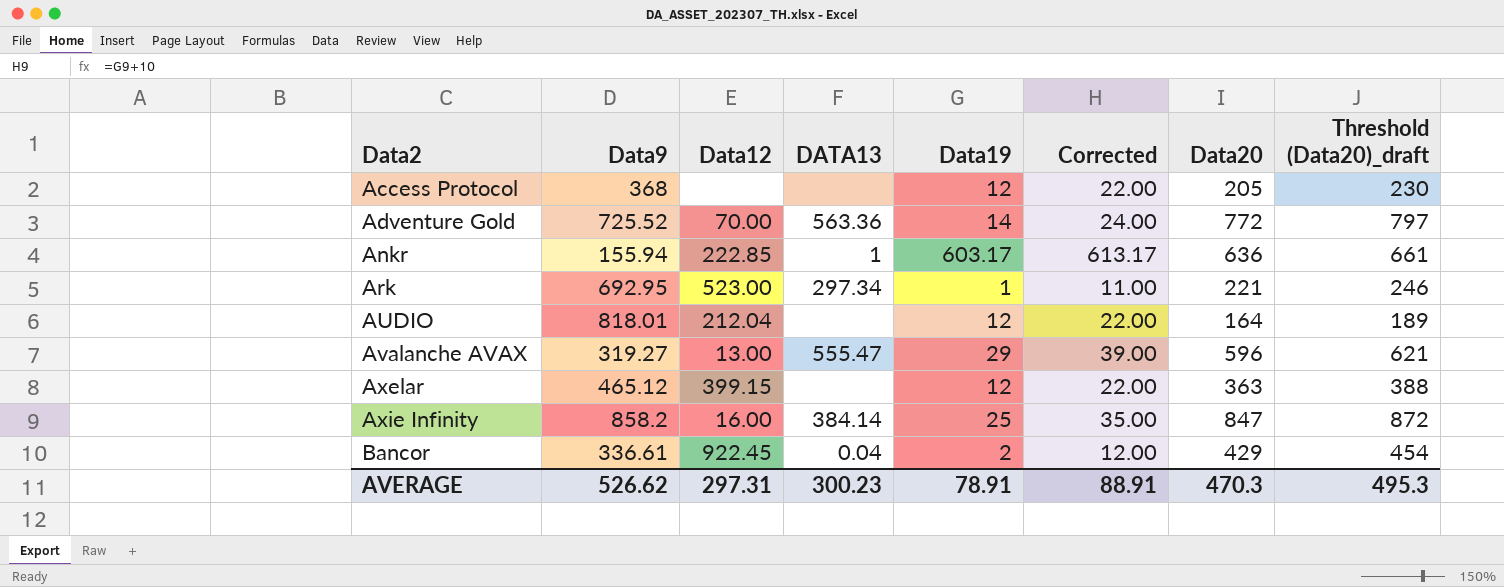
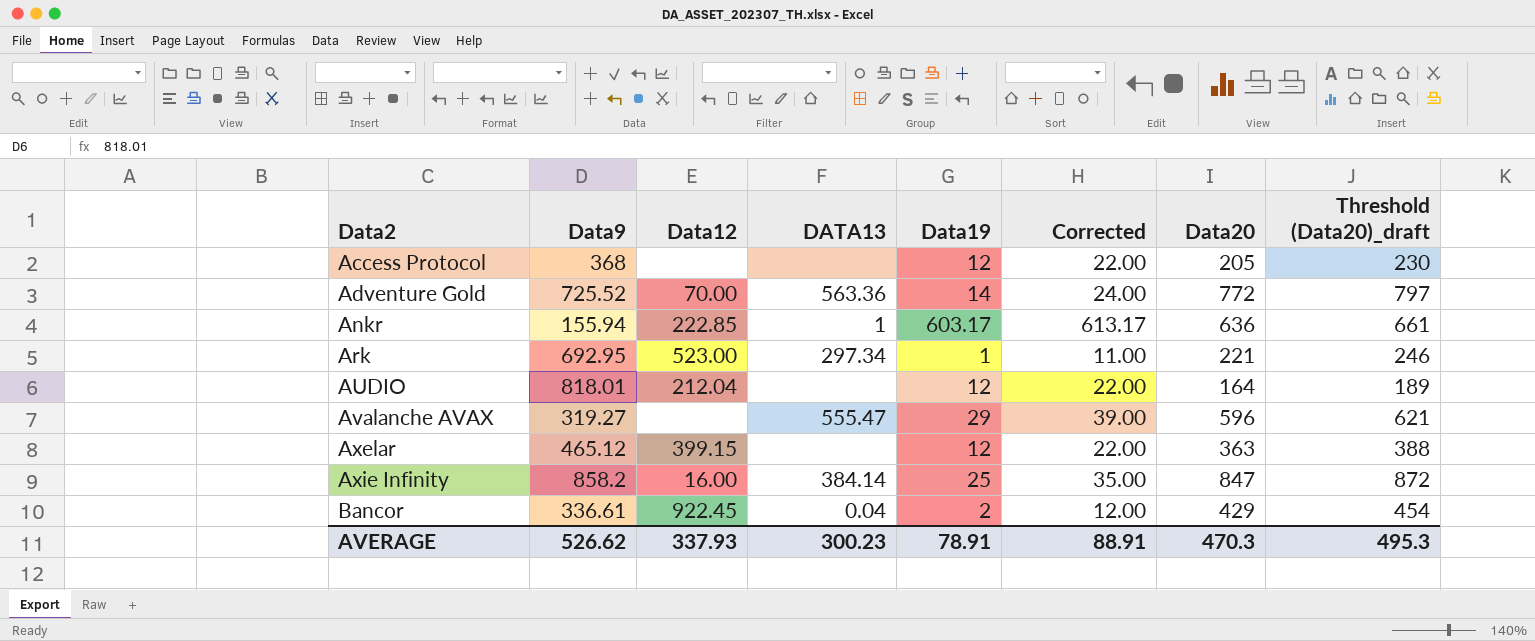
Avalanche AVAX | Data12: 13.00 -> none
AVERAGE | Data12: 297.31 -> 337.93

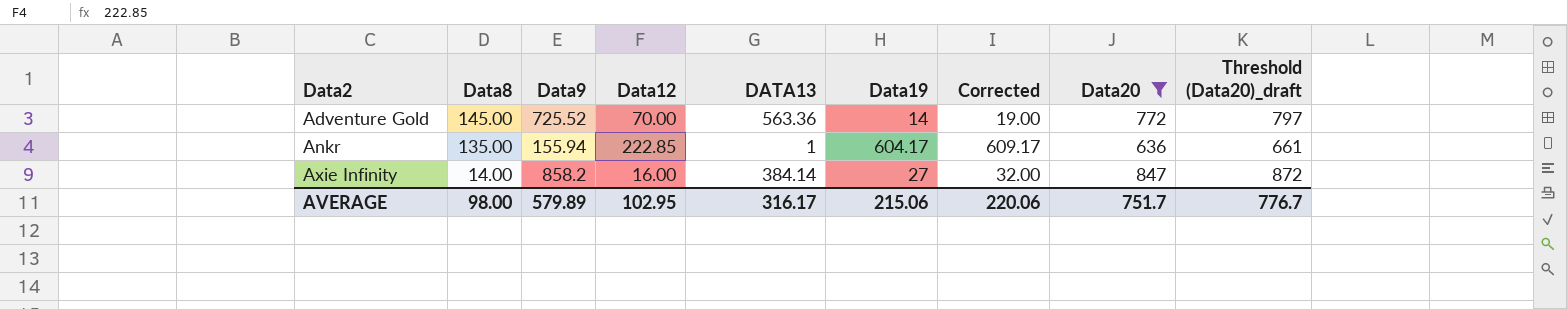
filter: none -> Data20 >= 636
column Data8 | position: none -> 2
column Corrected | formula: [Data19] + 10 -> [Data19] + 5
Ankr | Data19: 603.17 -> 604.17
Axie Infinity | Data19: 25 -> 27
AVERAGE | Data9: 526.62 -> 579.89
AVERAGE | Data12: 337.93 -> 102.95
AVERAGE | DATA13: 300.23 -> 316.17
AVERAGE | Data19: 78.91 -> 215.06
AVERAGE | Corrected: 88.91 -> 220.06
AVERAGE | Data20: 470.3 -> 751.7
AVERAGE | Threshold (Data20)_draft: 495.3 -> 776.7

